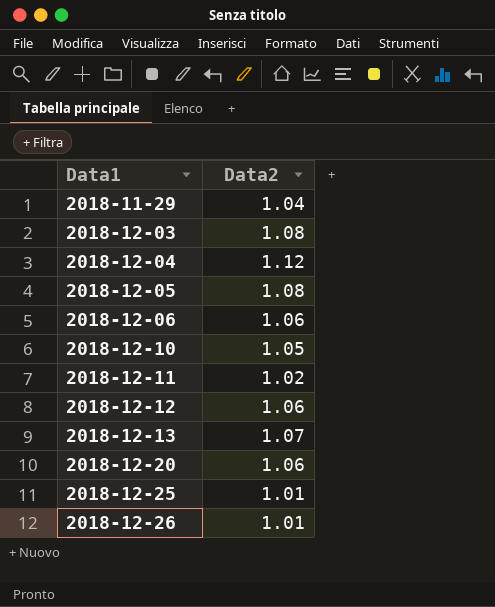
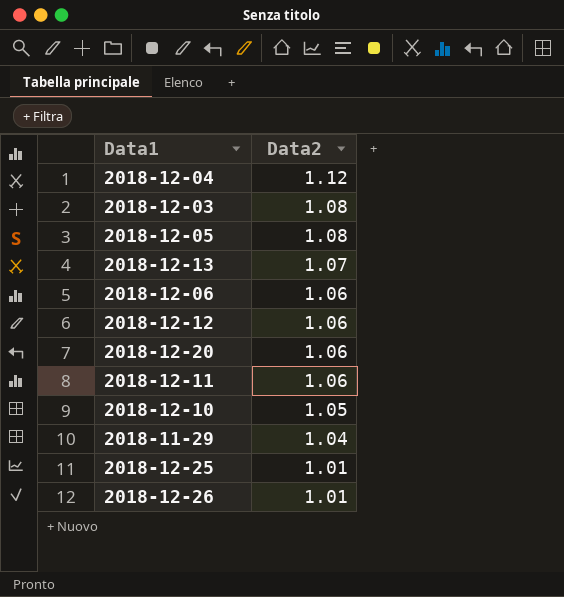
row order: Data1 ascending -> Data2 descending
2018-12-11 | Data2: 1.02 -> 1.06

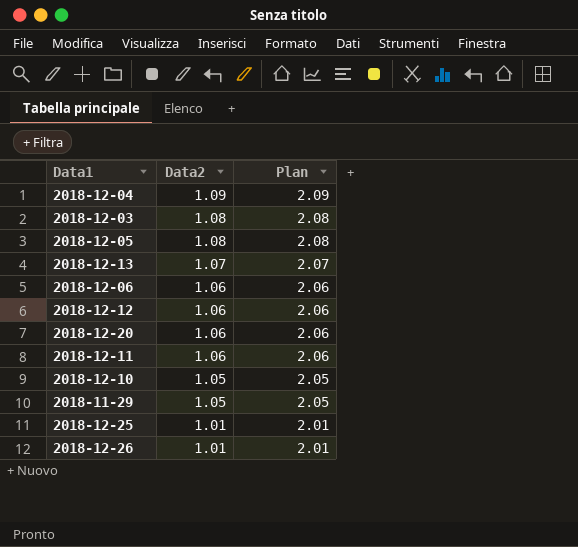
column Plan | formula: none -> [Data2] + 1
2018-12-04 | Data2: 1.12 -> 1.09
2018-11-29 | Data2: 1.04 -> 1.05

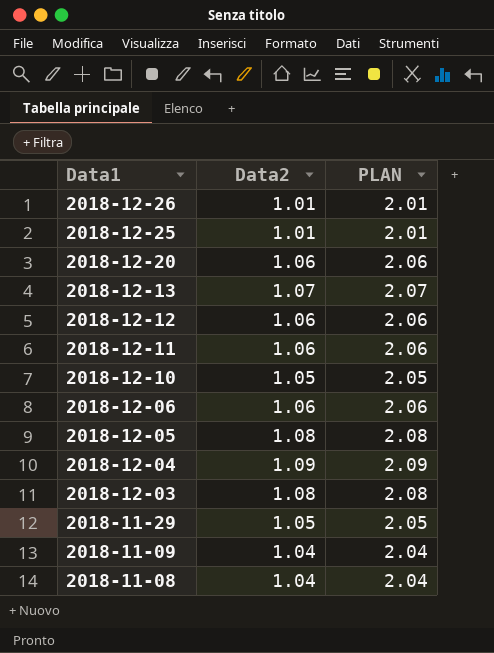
row order: Data2 descending -> Data1 descending
column name: Plan -> PLAN
row 2018-11-09: none -> 1.04 | 2.04
row 2018-11-08: none -> 1.04 | 2.04

